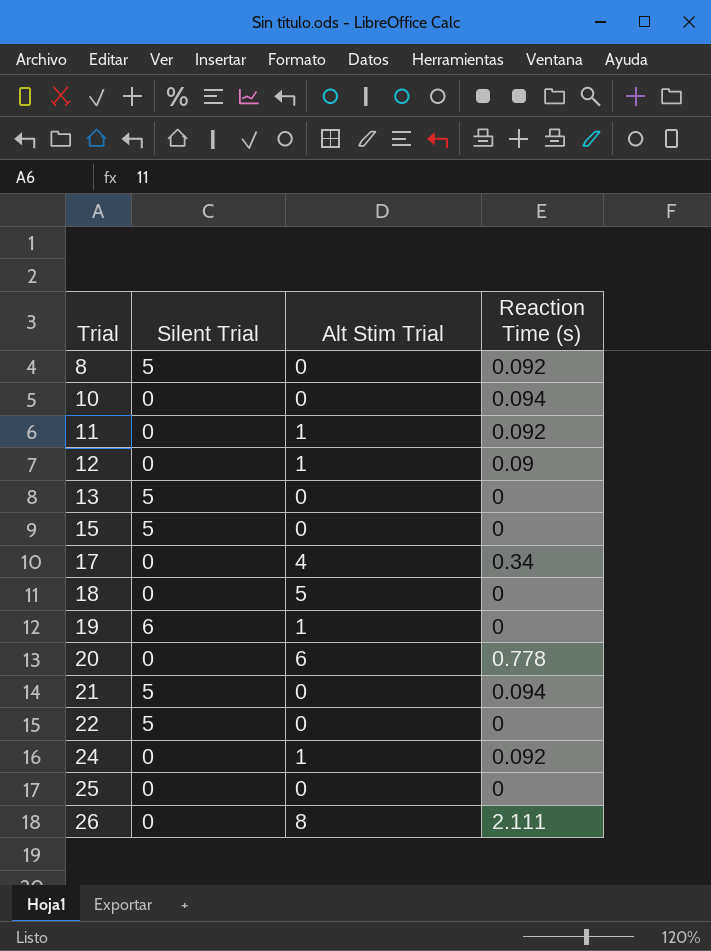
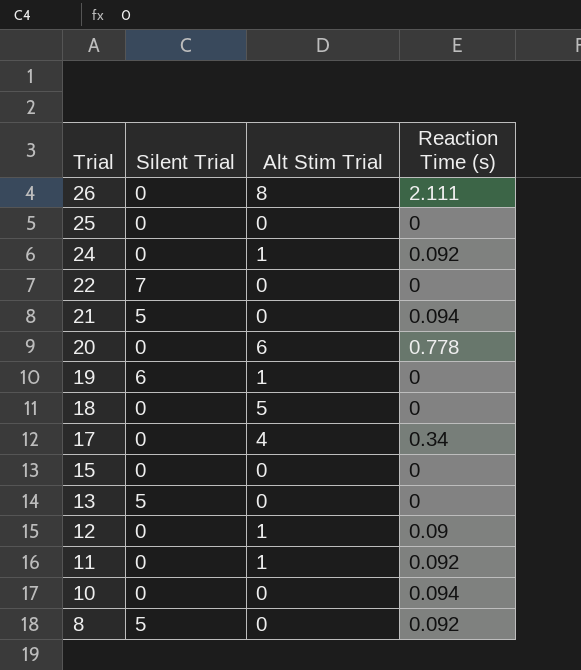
row order: Trial ascending -> Trial descending
22 | Silent Trial: 5 -> 7
15 | Silent Trial: 5 -> 0

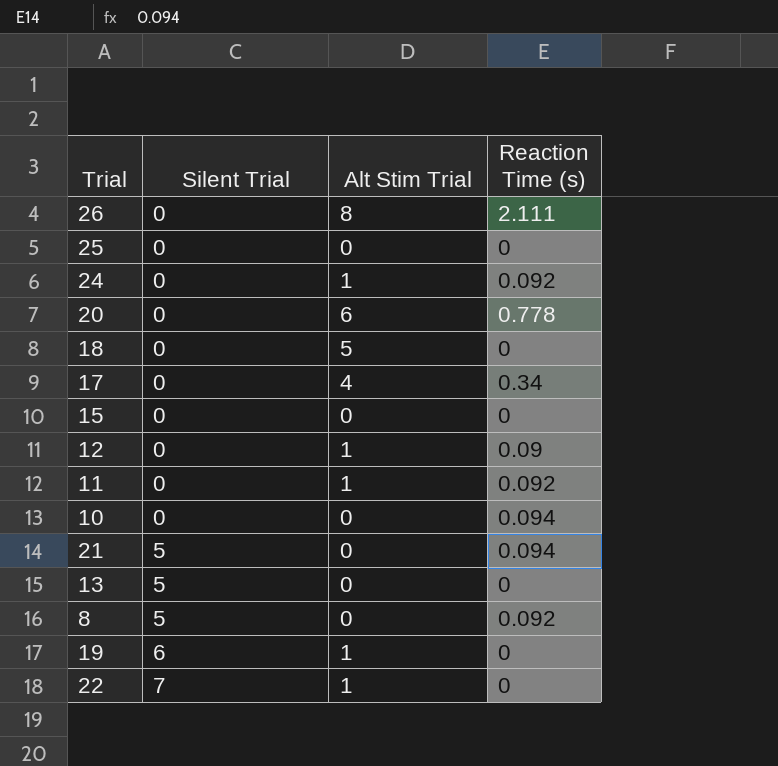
row order: Trial descending -> Silent Trial ascending
22 | Alt Stim Trial: 0 -> 1

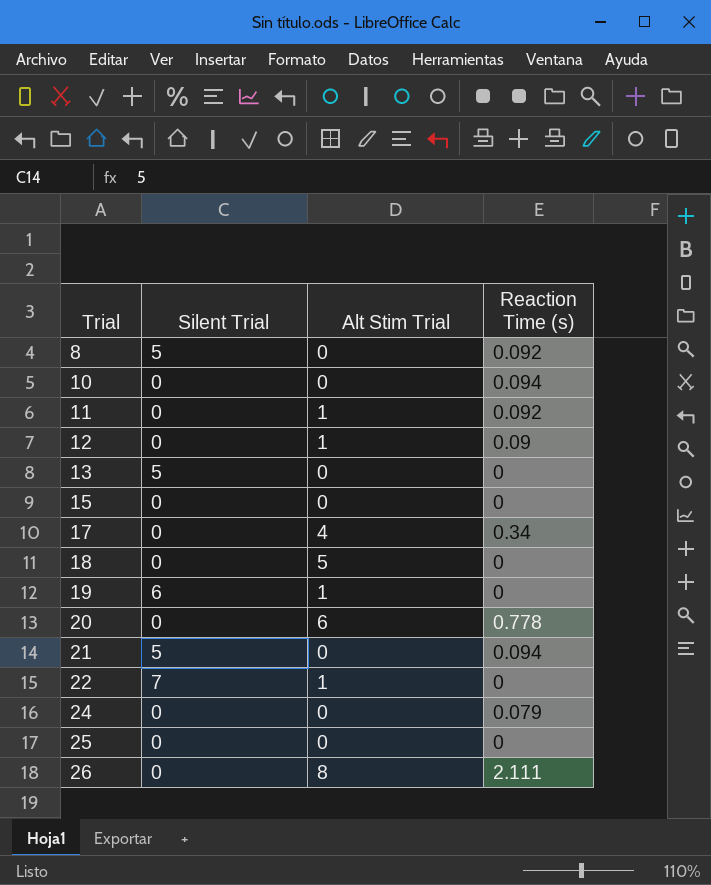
row order: Silent Trial ascending -> Trial ascending
24 | Alt Stim Trial: 1 -> 0
24 | Reaction Time (s): 0.092 -> 0.079

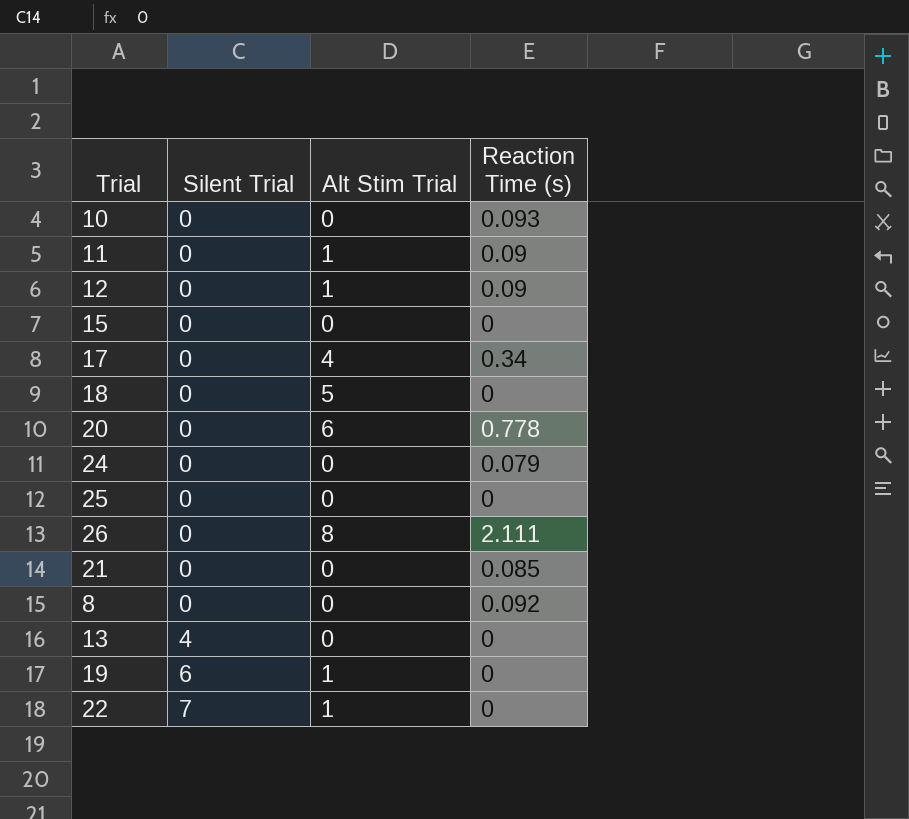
row order: Trial ascending -> Silent Trial ascending
10 | Reaction Time (s): 0.094 -> 0.093
11 | Reaction Time (s): 0.092 -> 0.09
21 | Silent Trial: 5 -> 0
21 | Reaction Time (s): 0.094 -> 0.085
8 | Silent Trial: 5 -> 0
13 | Silent Trial: 5 -> 4

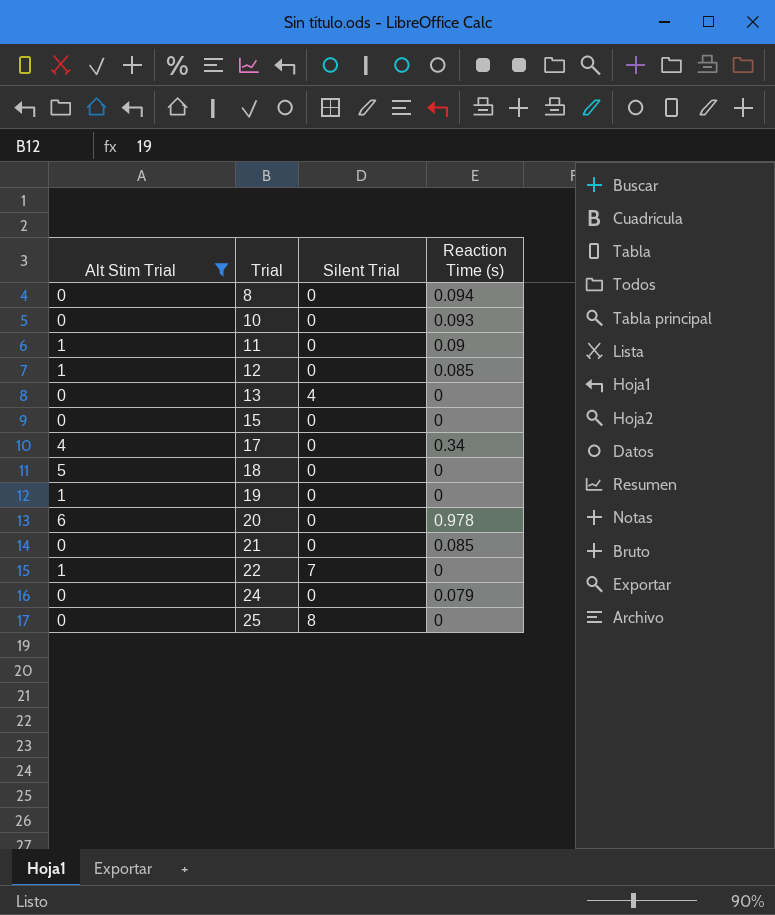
filter: none -> Alt Stim Trial != 8
row order: Silent Trial ascending -> Trial ascending
column Alt Stim Trial | position: 3 -> 1
8 | Reaction Time (s): 0.092 -> 0.094
12 | Reaction Time (s): 0.09 -> 0.085
19 | Silent Trial: 6 -> 0
20 | Reaction Time (s): 0.778 -> 0.978
25 | Silent Trial: 0 -> 8

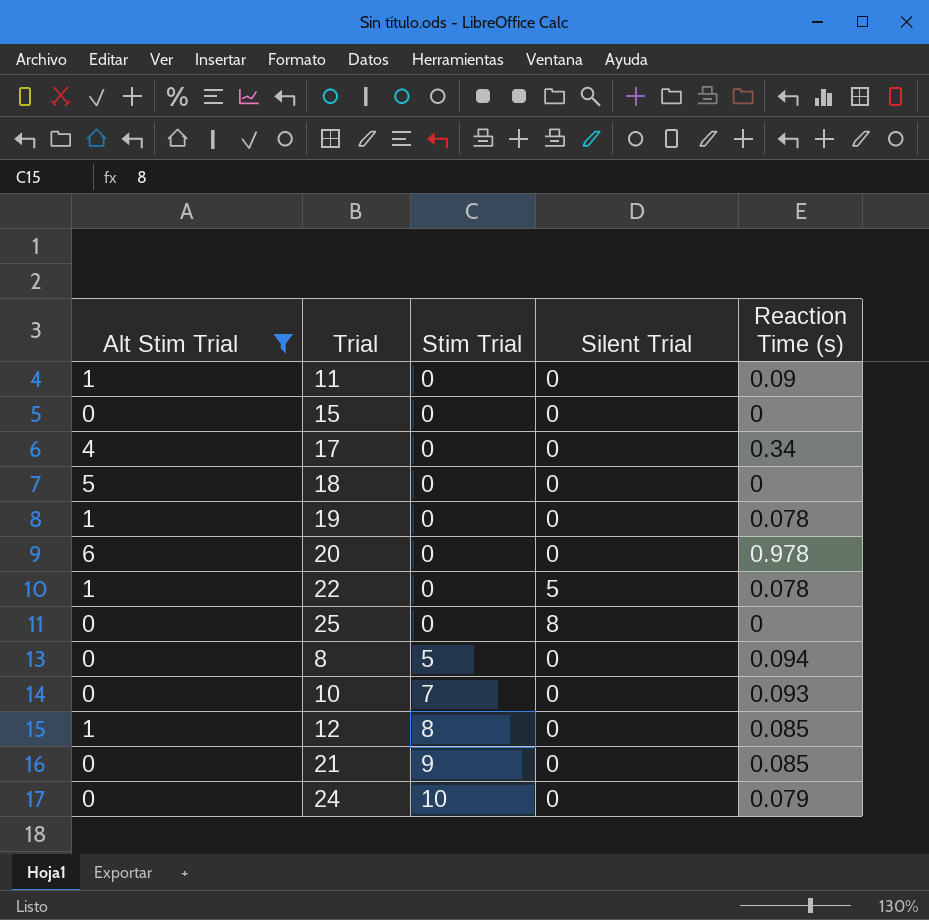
row order: Trial ascending -> Stim Trial ascending
column Stim Trial | position: none -> 3
row 13: 0 | 4 | 0 -> none
19 | Reaction Time (s): 0 -> 0.078
22 | Silent Trial: 7 -> 5
22 | Reaction Time (s): 0 -> 0.078

